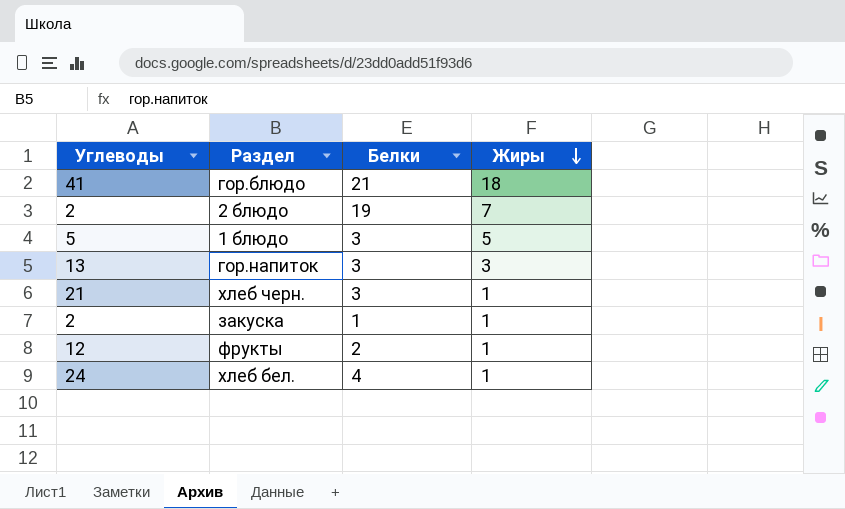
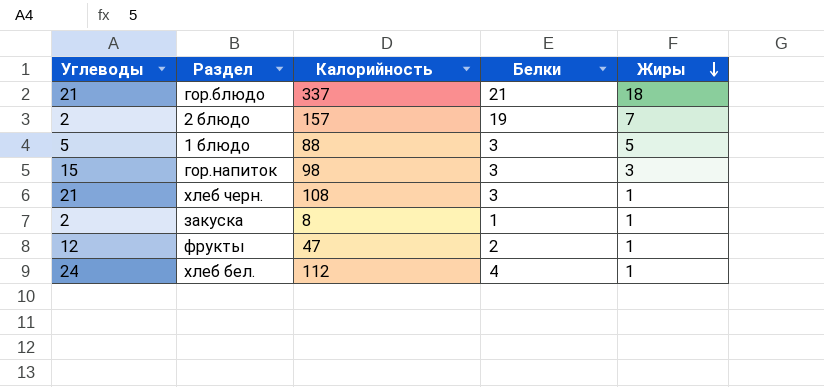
column Калорийность | position: none -> 3
гор.блюдо | Углеводы: 41 -> 21
гор.напиток | Углеводы: 13 -> 15

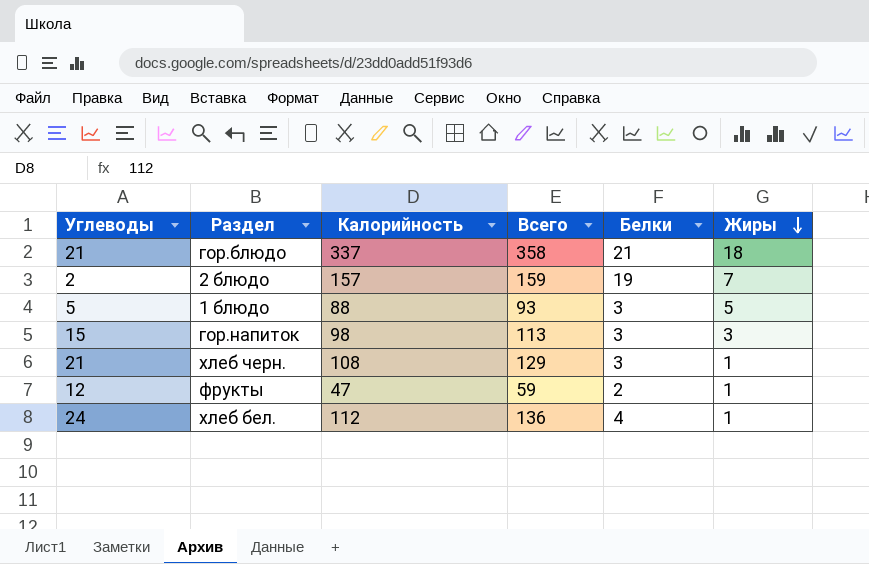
column Всего | formula: none -> [Углеводы] + [Калорийность]
row закуска: 2 | 8 | 1 | 1 -> none

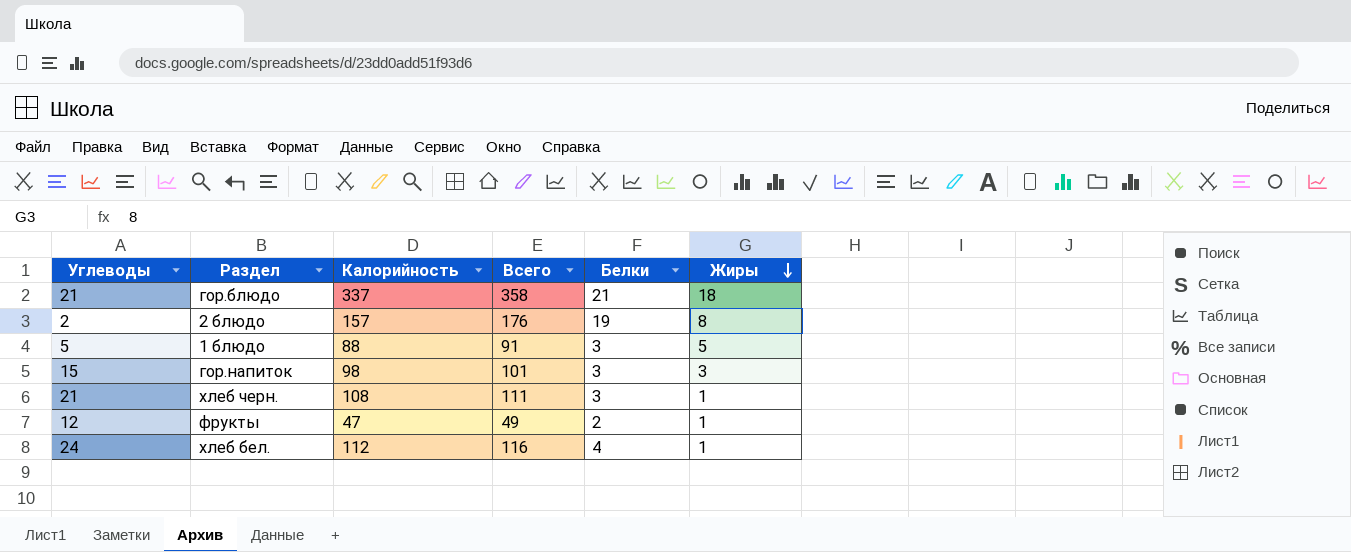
column Всего | formula: [Углеводы] + [Калорийность] -> [Калорийность] + [Белки]
2 блюдо | Жиры: 7 -> 8

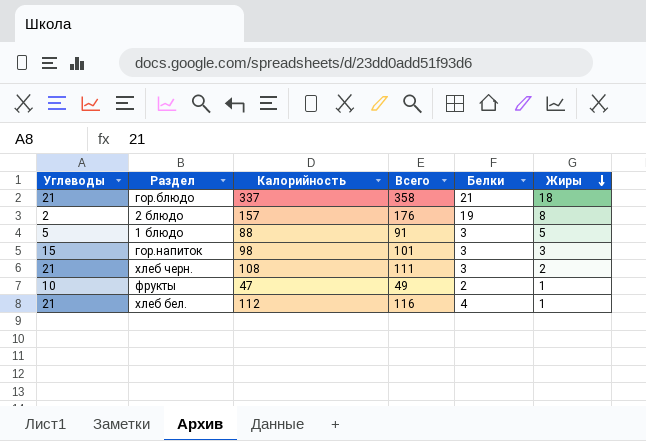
хлеб черн. | Жиры: 1 -> 2
фрукты | Углеводы: 12 -> 10
хлеб бел. | Углеводы: 24 -> 21

